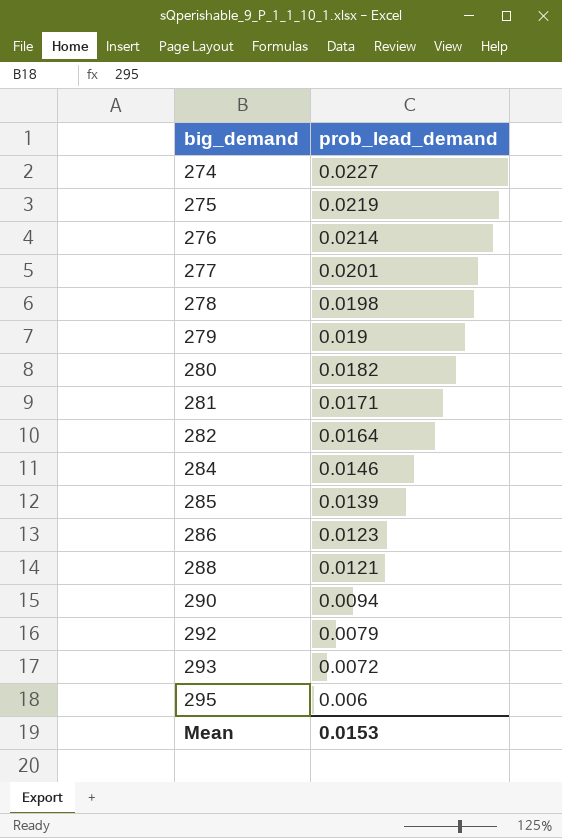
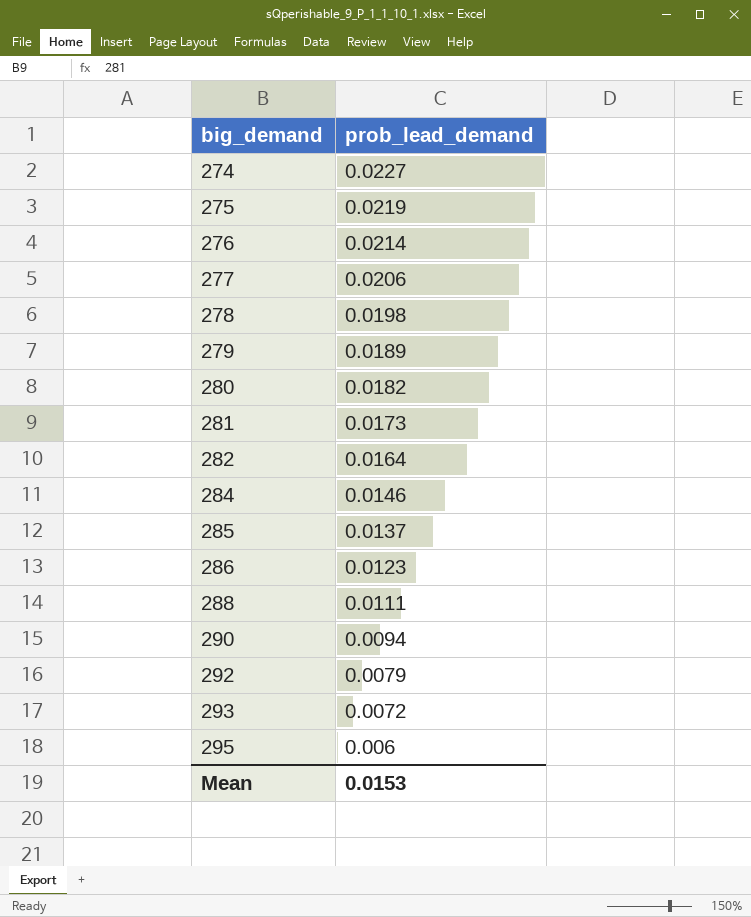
277 | prob_lead_demand: 0.0201 -> 0.0206
279 | prob_lead_demand: 0.019 -> 0.0189
281 | prob_lead_demand: 0.0171 -> 0.0173
285 | prob_lead_demand: 0.0139 -> 0.0137
288 | prob_lead_demand: 0.0121 -> 0.0111

